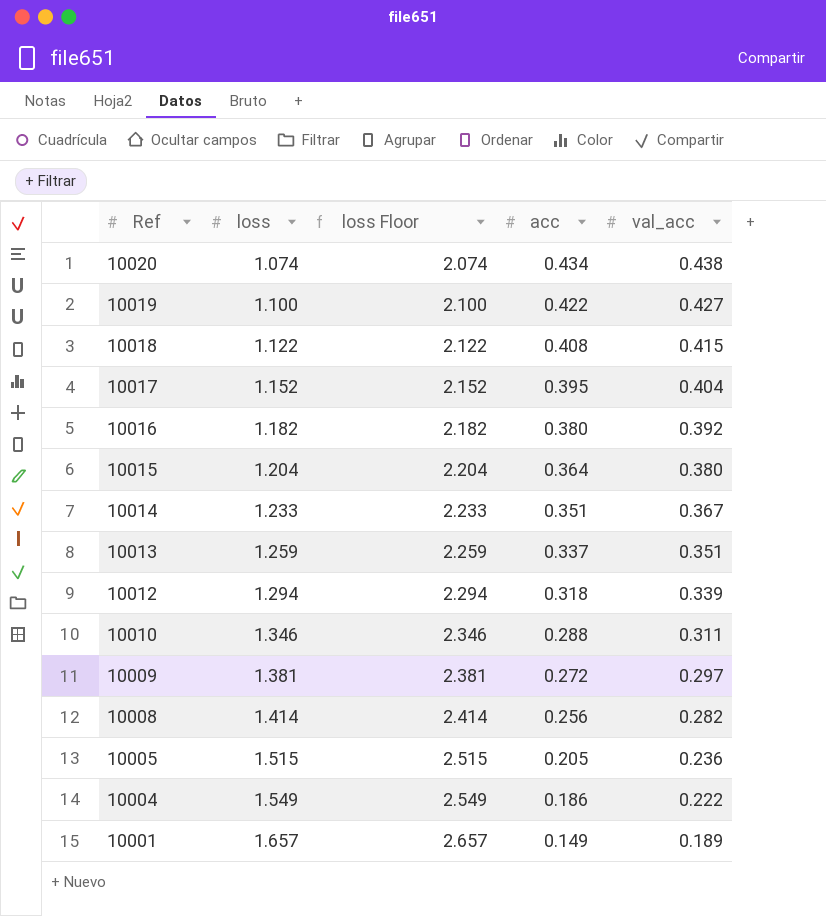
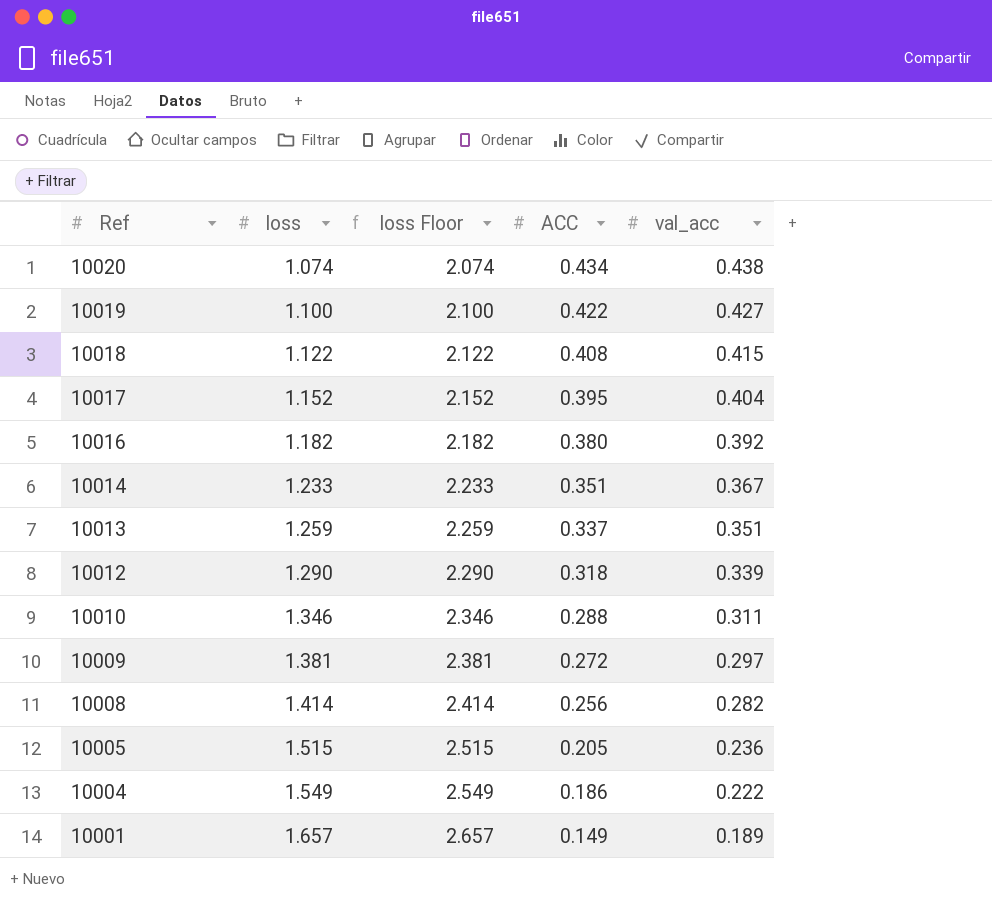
column name: acc -> ACC
row 10015: 1.204 | 2.204 | 0.364 | 0.380 -> none
10012 | loss: 1.294 -> 1.290
10012 | loss Floor: 2.294 -> 2.290

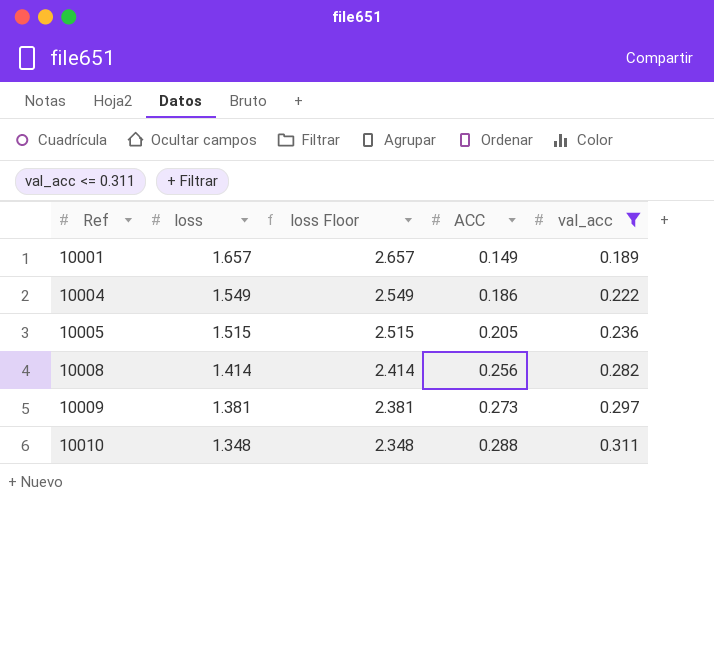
filter: none -> val_acc <= 0.311
row order: Ref descending -> Ref ascending
10009 | ACC: 0.272 -> 0.273
10010 | loss: 1.346 -> 1.348
10010 | loss Floor: 2.346 -> 2.348

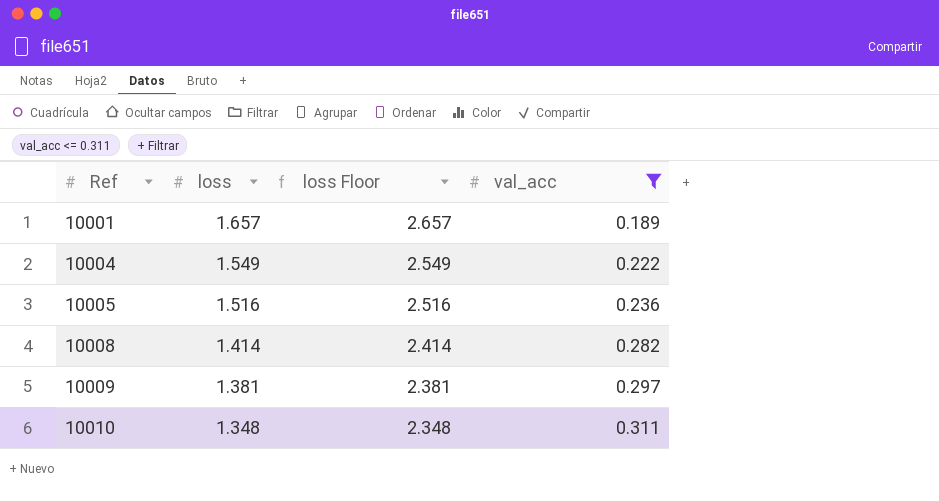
column ACC | position: 4 -> none
10005 | loss: 1.515 -> 1.516
10005 | loss Floor: 2.515 -> 2.516

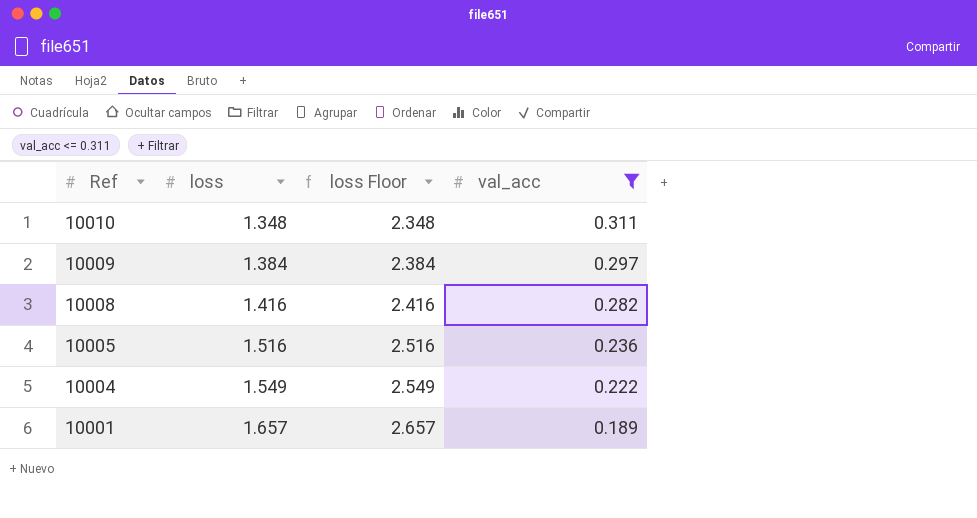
row order: Ref ascending -> Ref descending
10009 | loss: 1.381 -> 1.384
10009 | loss Floor: 2.381 -> 2.384
10008 | loss: 1.414 -> 1.416
10008 | loss Floor: 2.414 -> 2.416

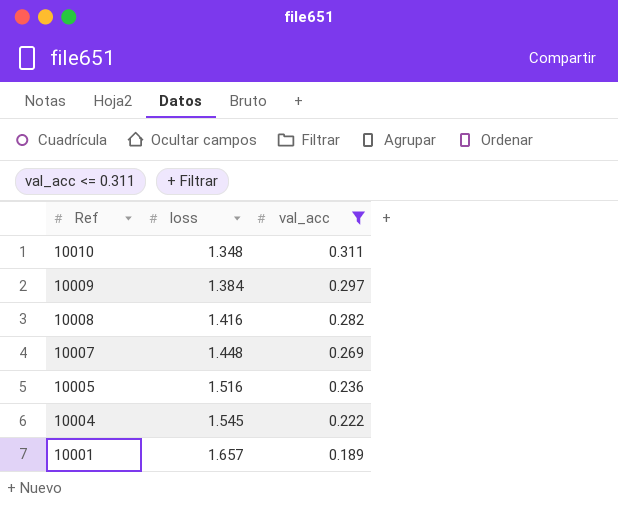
column loss Floor | formula: [loss] + 1 -> none
row 10007: none -> 1.448 | 0.269
10004 | loss: 1.549 -> 1.545

